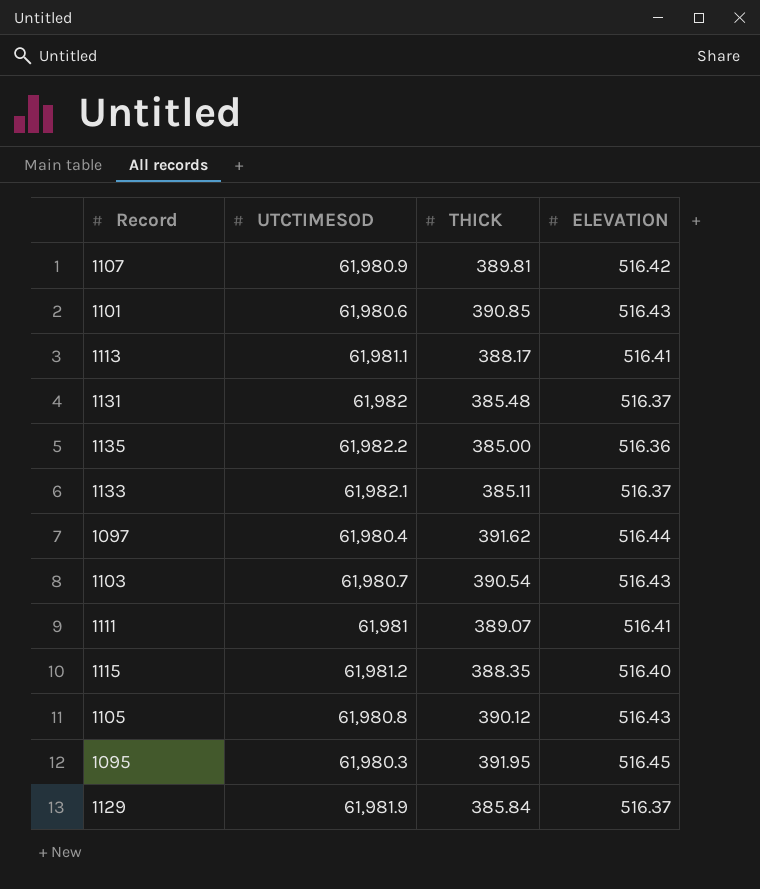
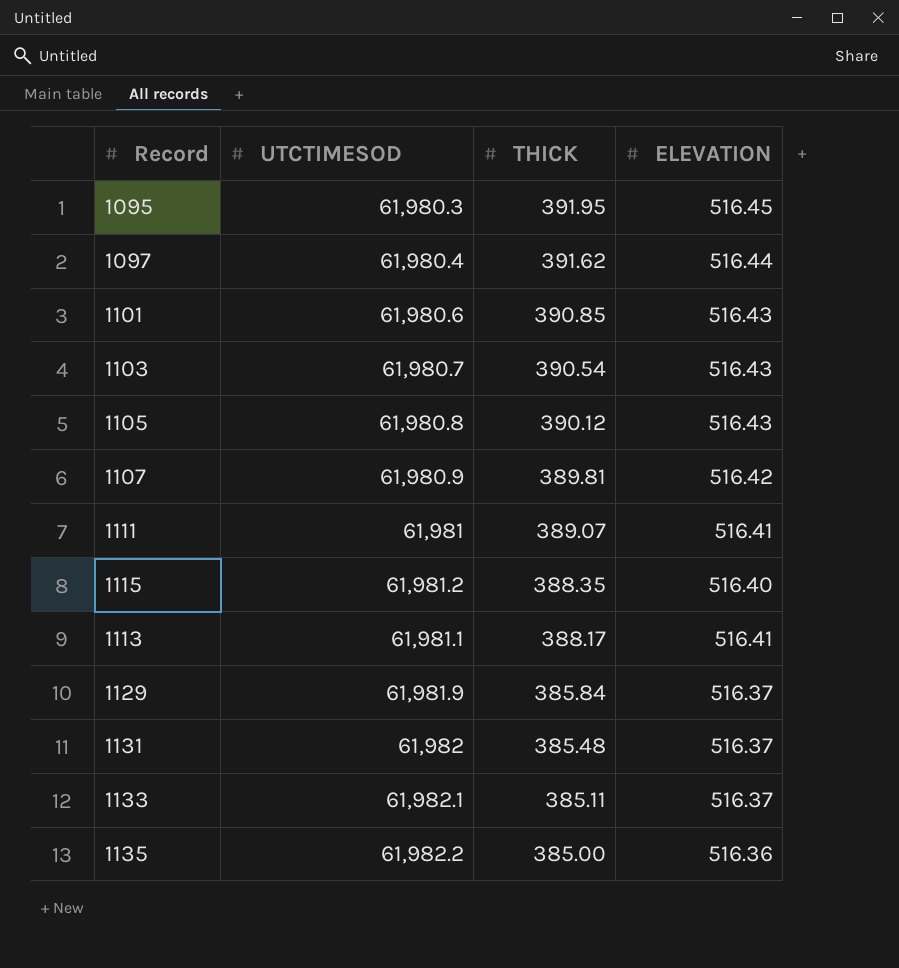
row order: none -> THICK descending

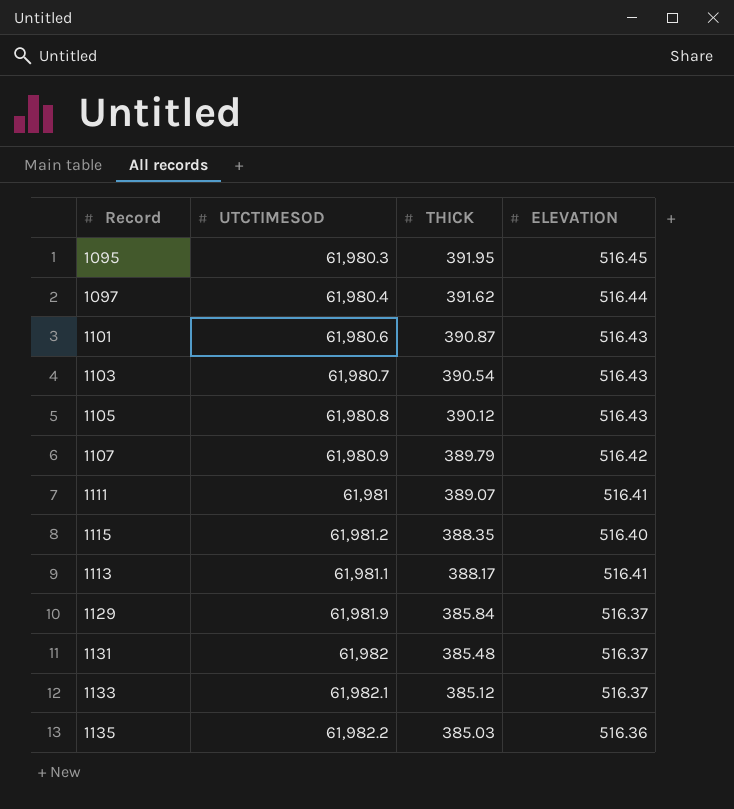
1101 | THICK: 390.85 -> 390.87
1107 | THICK: 389.81 -> 389.79
1133 | THICK: 385.11 -> 385.12
1135 | THICK: 385.00 -> 385.03

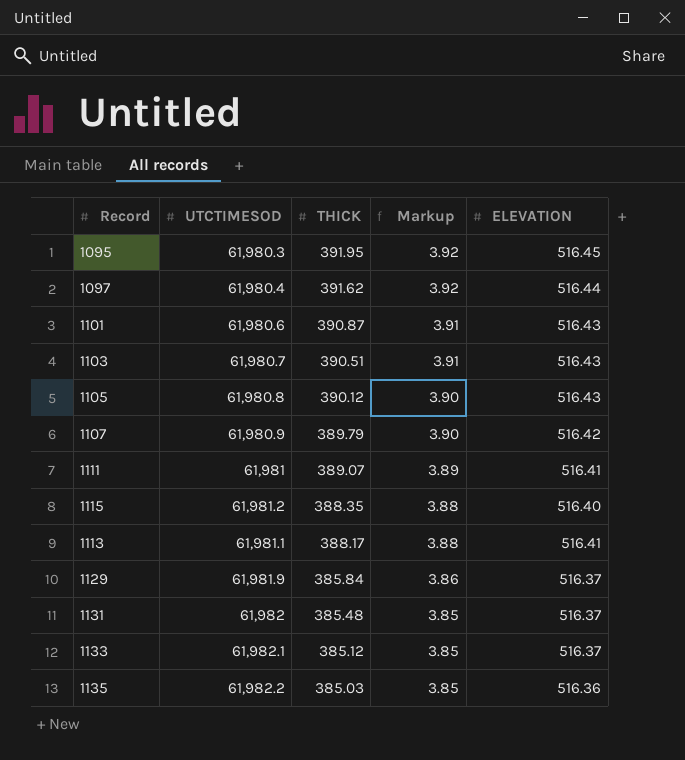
column Markup | formula: none -> [THICK] * 0.01
1103 | THICK: 390.54 -> 390.51

